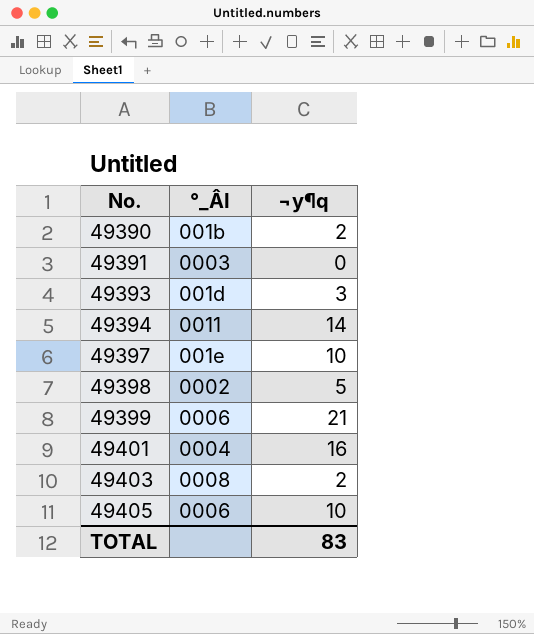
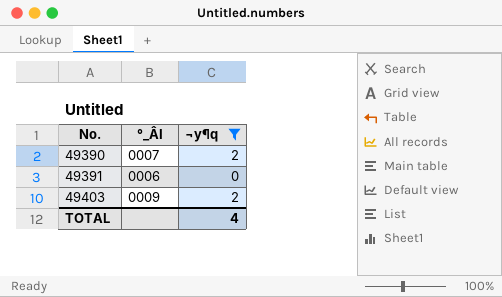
filter: none -> ¬y¶q <= 2
49390 | °_ÂI: 001b -> 0007
49391 | °_ÂI: 0003 -> 0006
49403 | °_ÂI: 0008 -> 0009
TOTAL | ¬y¶q: 83 -> 4

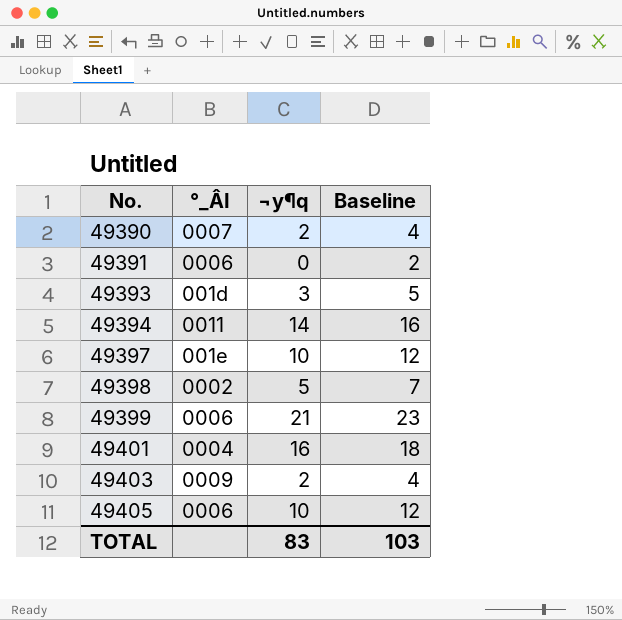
filter: ¬y¶q <= 2 -> none
column Baseline | formula: none -> [¬y¶q] + 2
TOTAL | ¬y¶q: 4 -> 83

